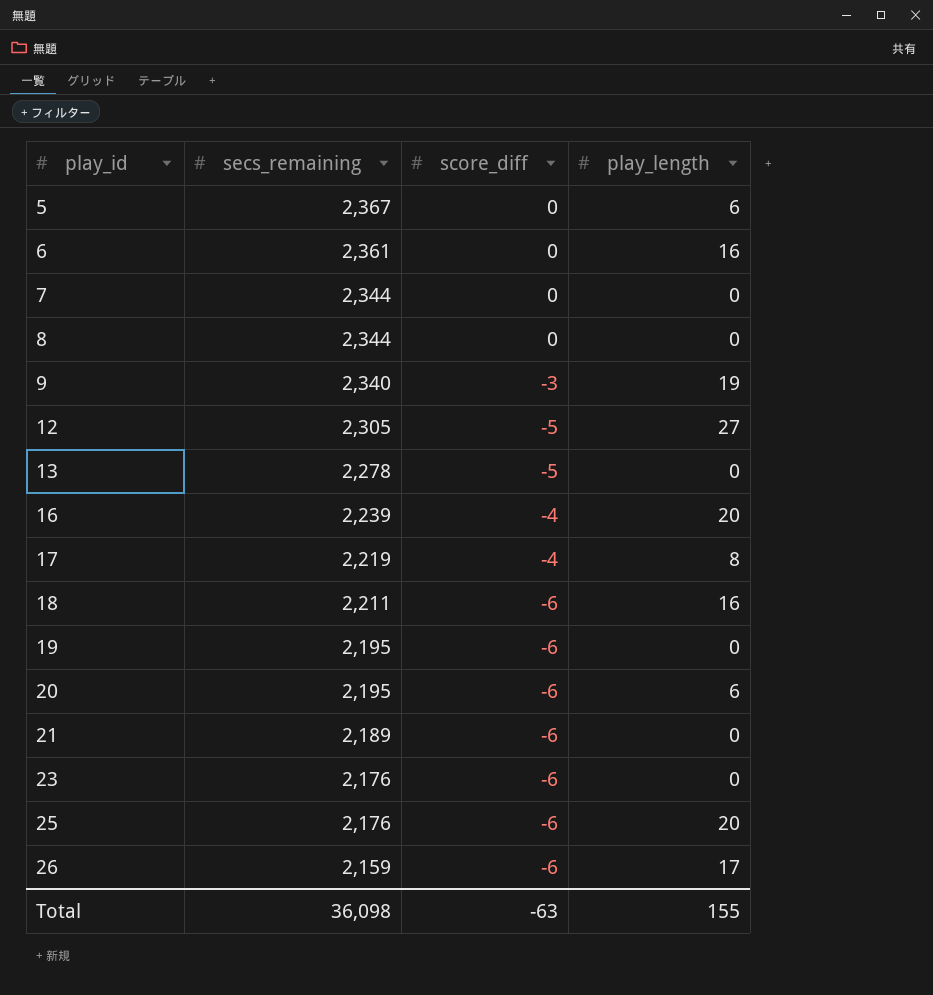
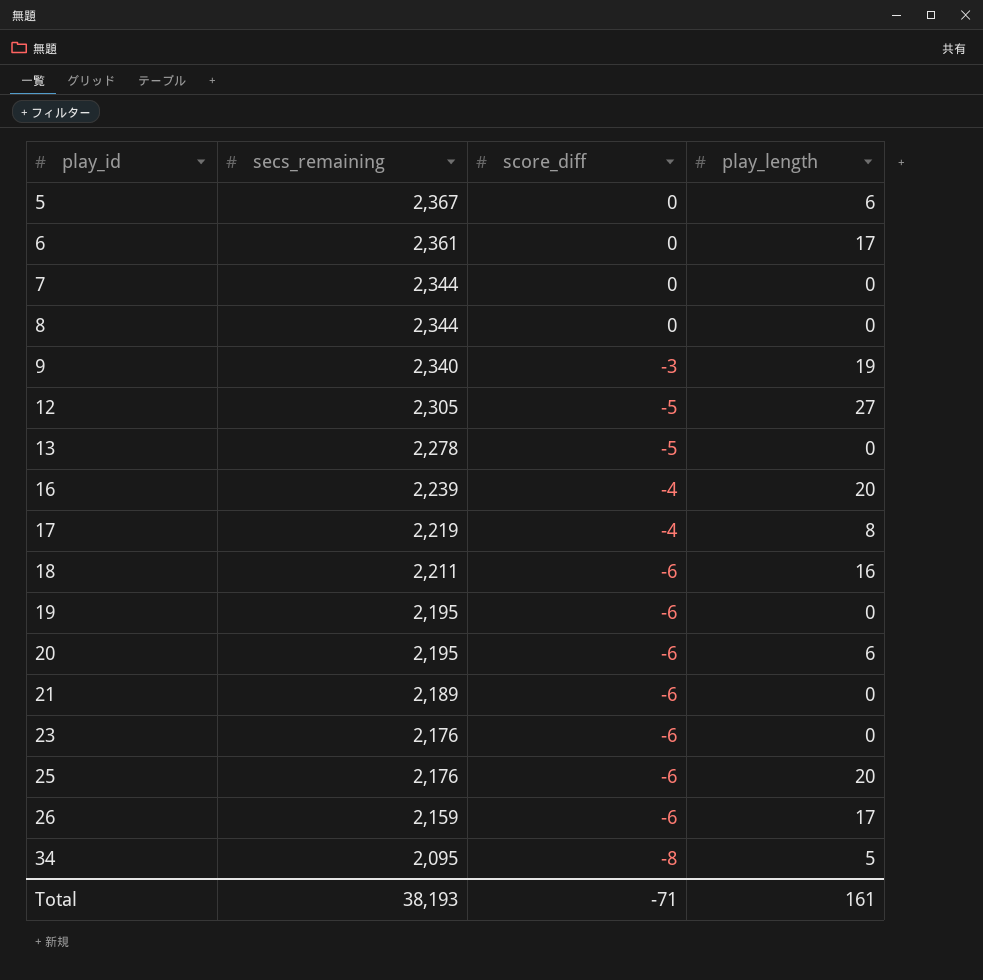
6 | play_length: 16 -> 17
row 34: none -> 2,095 | -8 | 5
Total | secs_remaining: 36,098 -> 38,193
Total | score_diff: -63 -> -71
Total | play_length: 155 -> 161

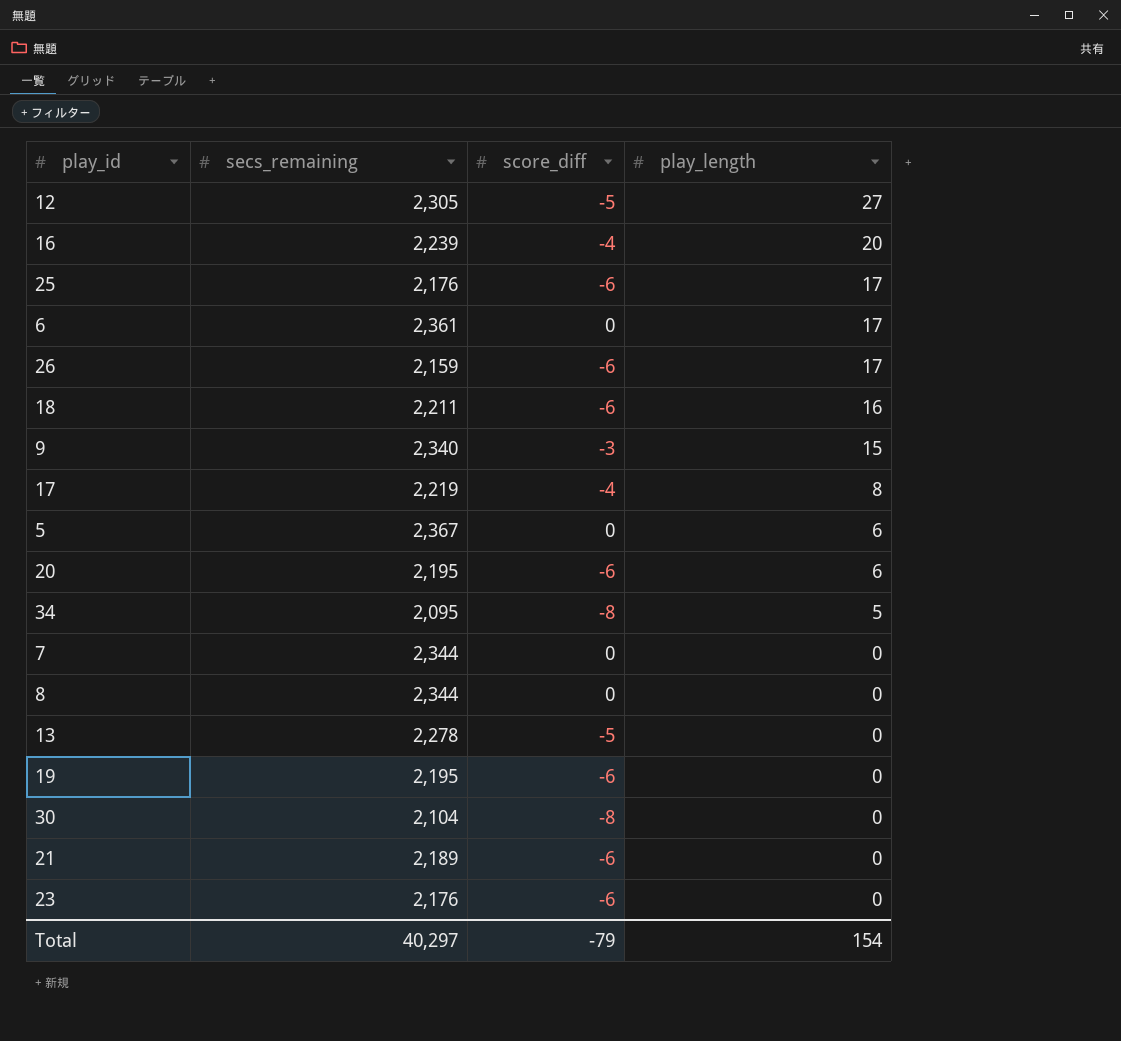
row order: play_id ascending -> play_length descending
25 | play_length: 20 -> 17
9 | play_length: 19 -> 15
row 30: none -> 2,104 | -8 | 0
Total | secs_remaining: 38,193 -> 40,297
Total | score_diff: -71 -> -79
Total | play_length: 161 -> 154

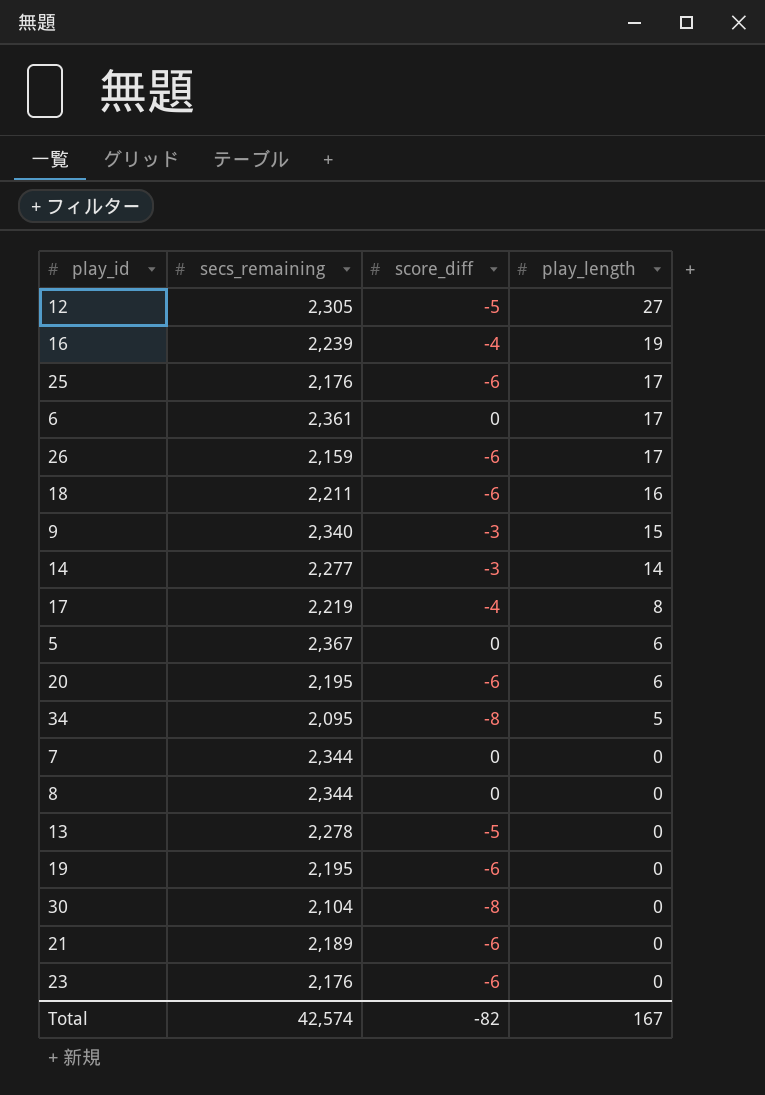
16 | play_length: 20 -> 19
row 14: none -> 2,277 | -3 | 14
Total | secs_remaining: 40,297 -> 42,574
Total | score_diff: -79 -> -82
Total | play_length: 154 -> 167

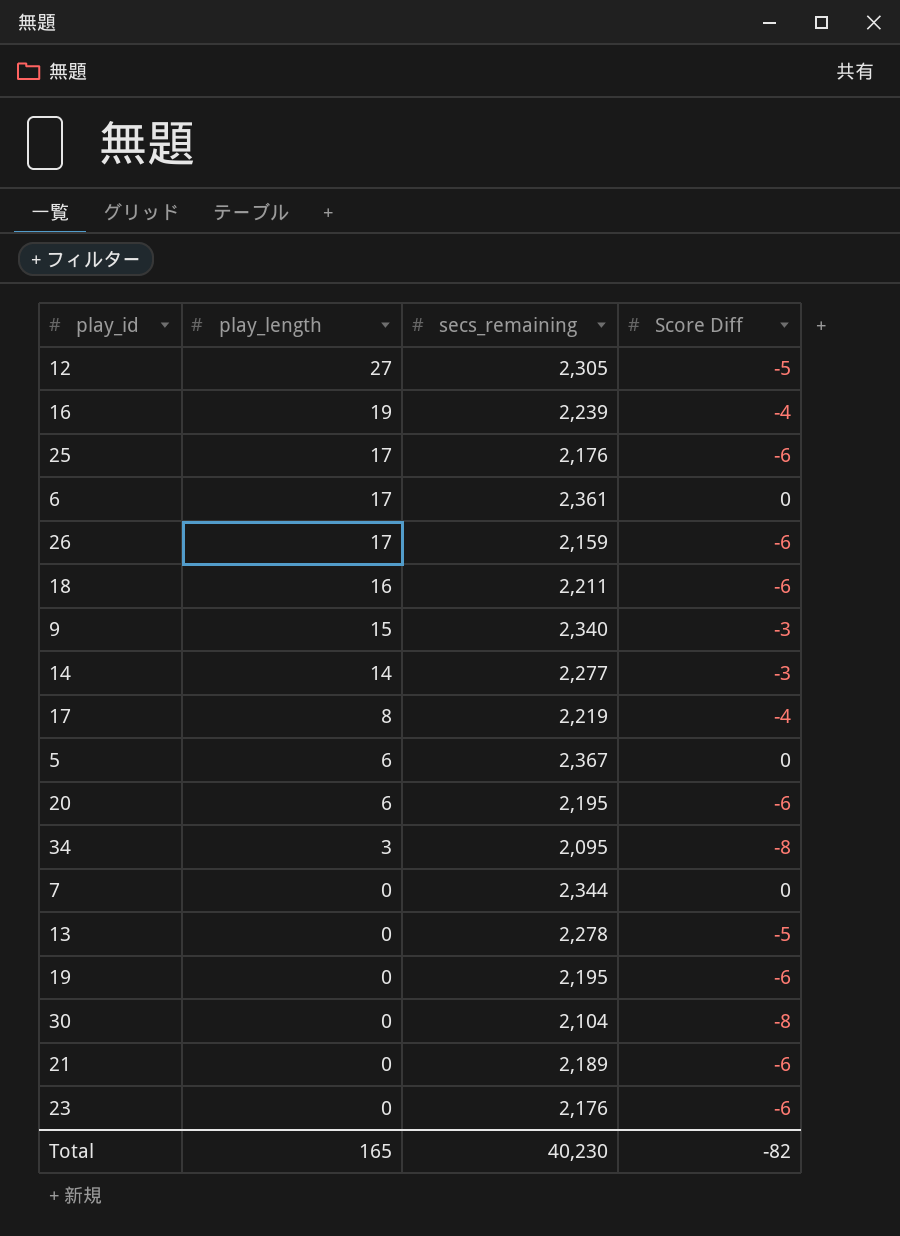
column play_length | position: 4 -> 2
column name: score_diff -> Score Diff
row 8: 2,344 | 0 | 0 -> none
34 | play_length: 5 -> 3
Total | play_length: 167 -> 165
Total | secs_remaining: 42,574 -> 40,230

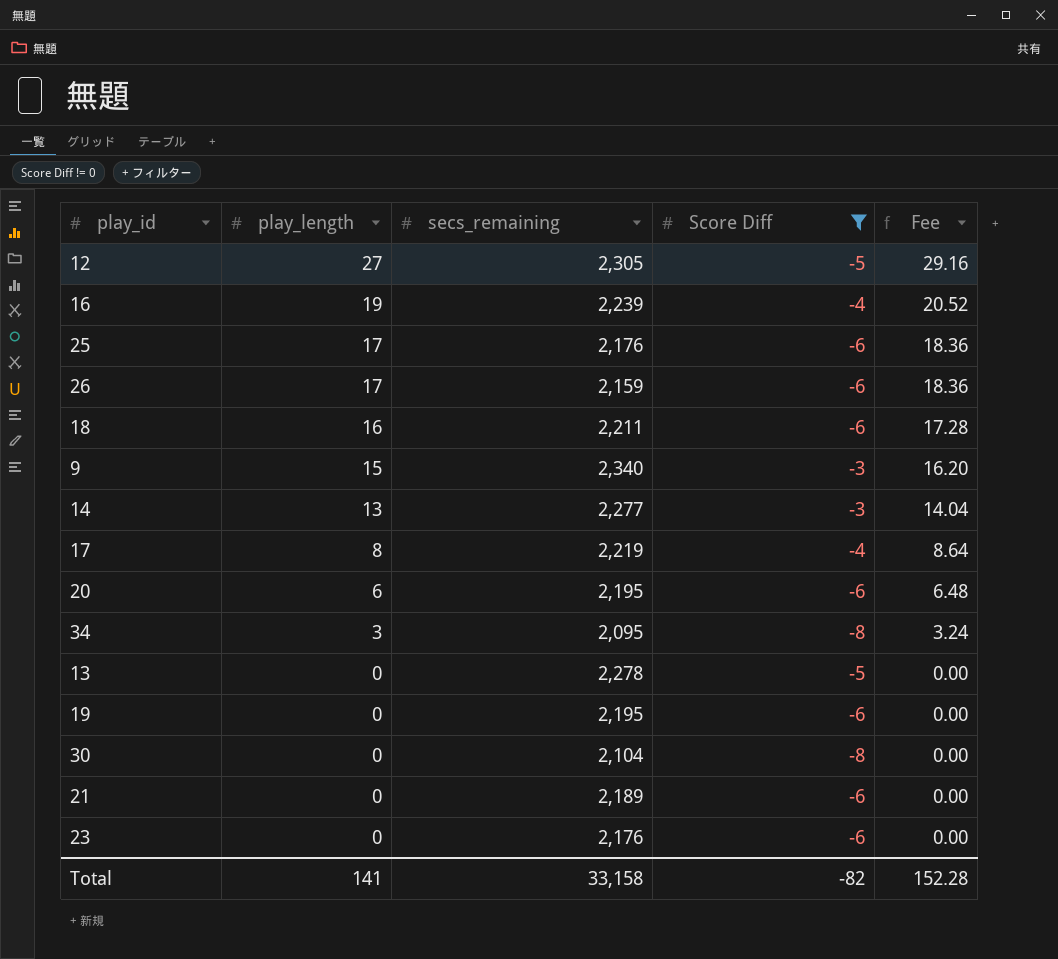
filter: none -> Score Diff != 0
column Fee | formula: none -> [play_length] * 1.08
14 | play_length: 14 -> 13
Total | play_length: 165 -> 141
Total | secs_remaining: 40,230 -> 33,158

